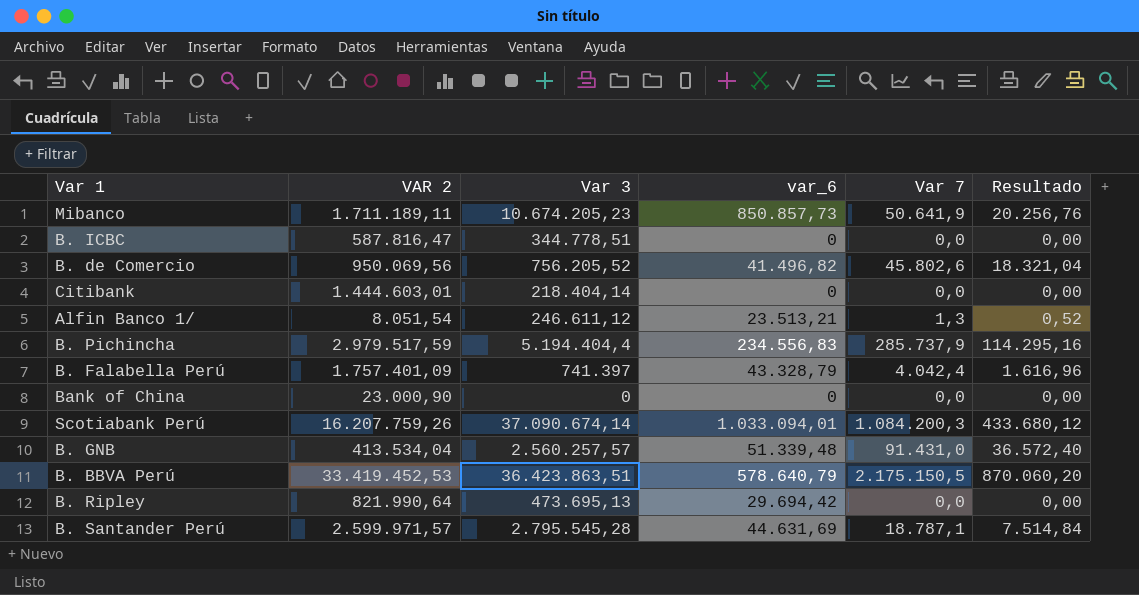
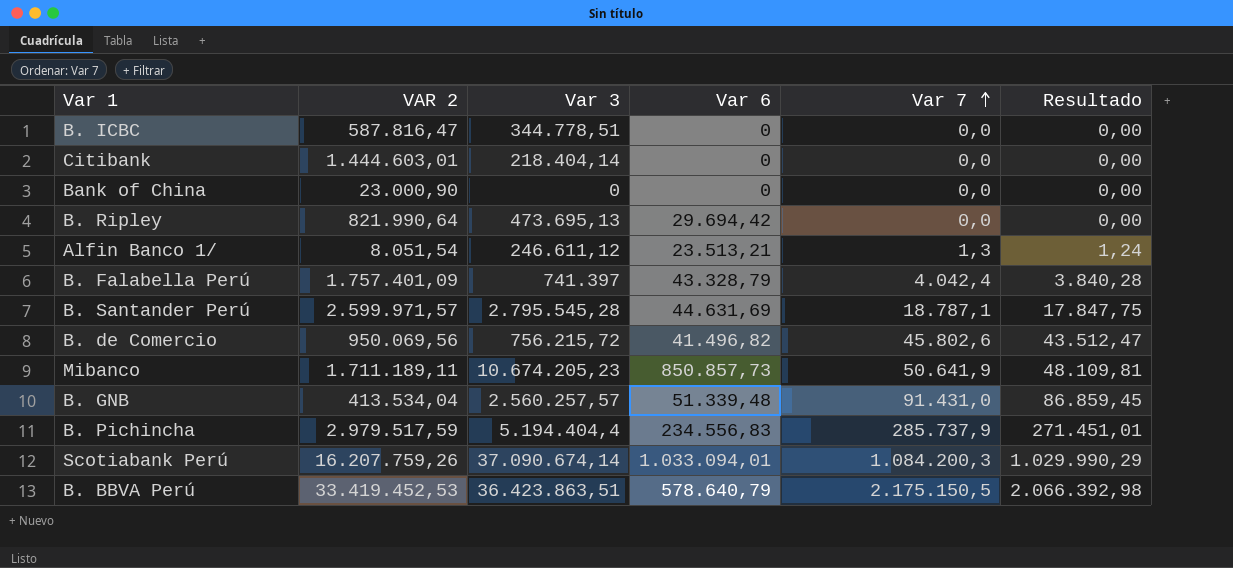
row order: none -> Var 7 ascending
column name: var_6 -> Var 6
column Resultado | formula: [Var 7] * 0,4 -> [Var 7] * 0,95
B. de Comercio | Var 3: 756.205,52 -> 756.215,72

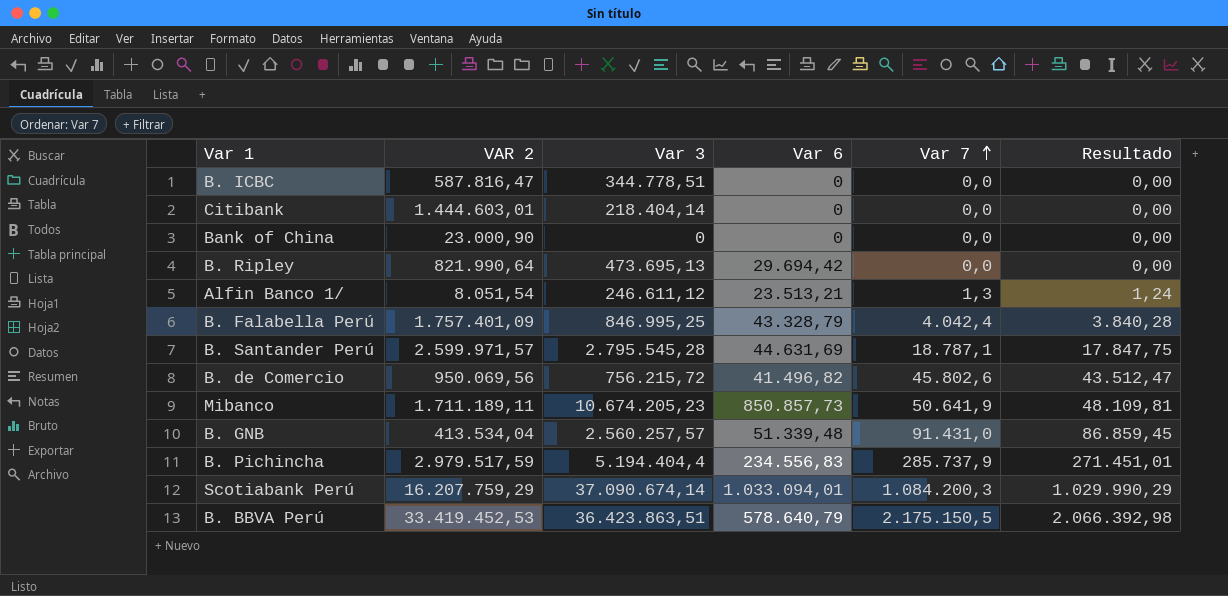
B. Falabella Perú | Var 3: 741.397 -> 846.995,25
Scotiabank Perú | VAR 2: 16.207.759,26 -> 16.207.759,29

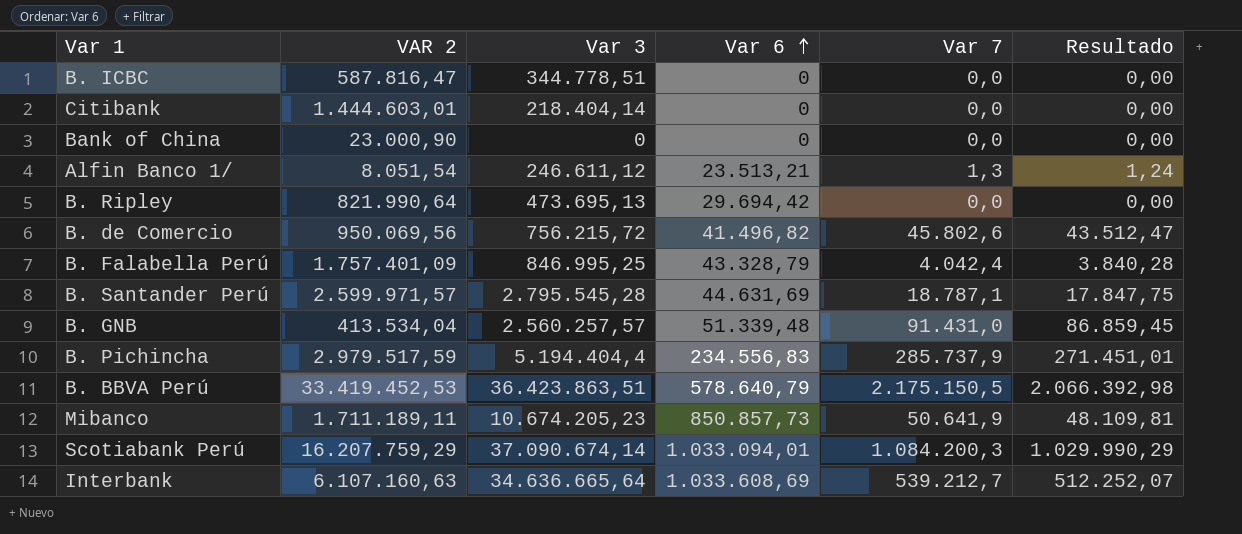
row order: Var 7 ascending -> Var 6 ascending
row Interbank: none -> 6.107.160,63 | 34.636.665,64 | 1.033.608,69 | 539.212,7 | 512.252,07

